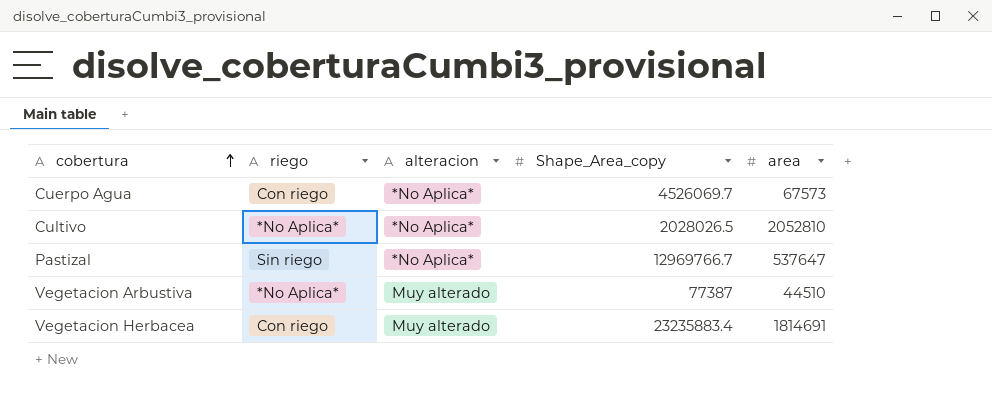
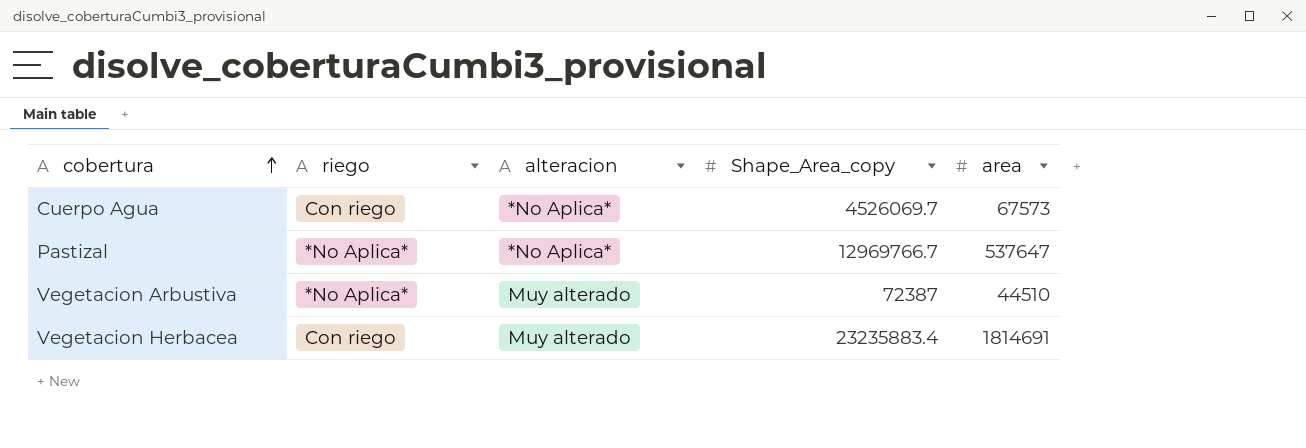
row Cultivo: *No Aplica* | *No Aplica* | 2028026.5 | 2052810 -> none
Pastizal | riego: Sin riego -> *No Aplica*
Vegetacion Arbustiva | Shape_Area_copy: 77387 -> 72387

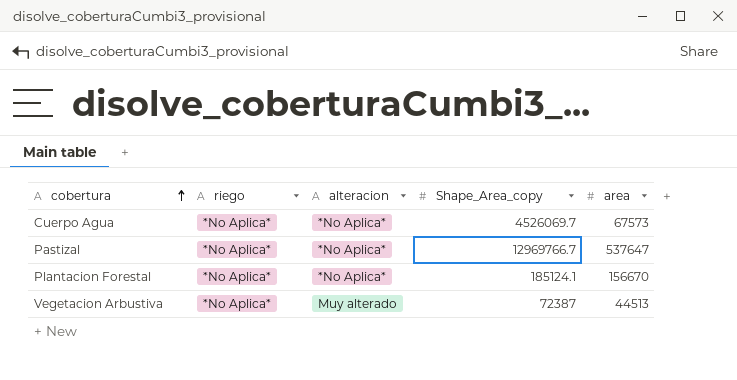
row Vegetacion Herbacea: Con riego | Muy alterado | 23235883.4 | 1814691 -> none
Cuerpo Agua | riego: Con riego -> *No Aplica*
row Plantacion Forestal: none -> *No Aplica* | *No Aplica* | 185124.1 | 156670
Vegetacion Arbustiva | area: 44510 -> 44513

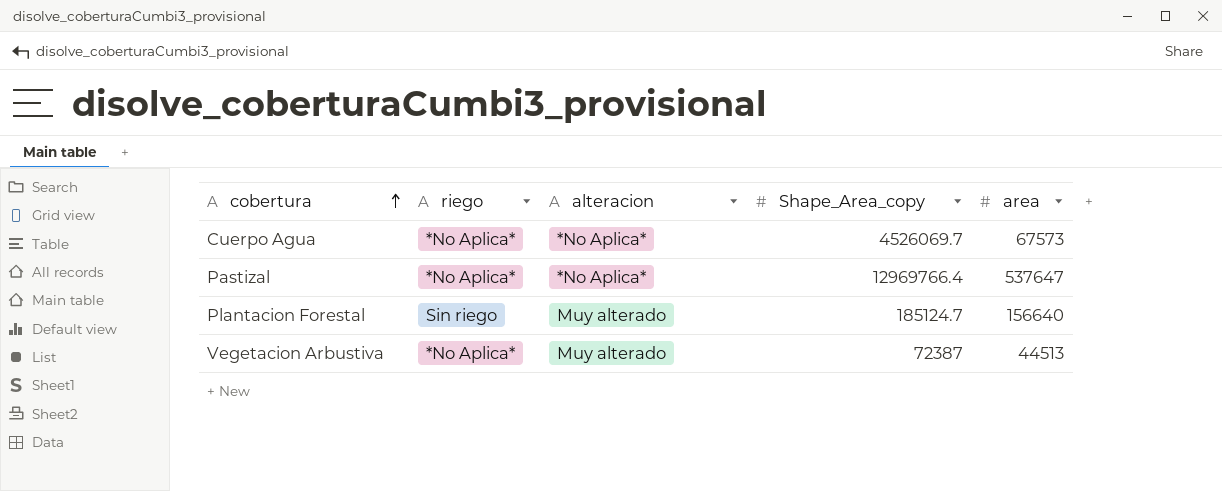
Pastizal | Shape_Area_copy: 12969766.7 -> 12969766.4
Plantacion Forestal | riego: *No Aplica* -> Sin riego
Plantacion Forestal | alteracion: *No Aplica* -> Muy alterado
Plantacion Forestal | Shape_Area_copy: 185124.1 -> 185124.7
Plantacion Forestal | area: 156670 -> 156640

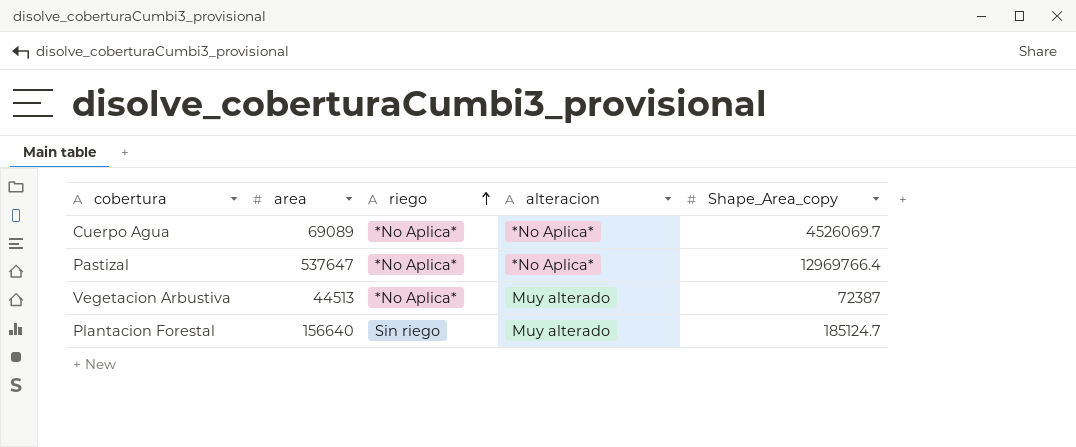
row order: cobertura ascending -> riego ascending
column area | position: 5 -> 2
Cuerpo Agua | area: 67573 -> 69089

